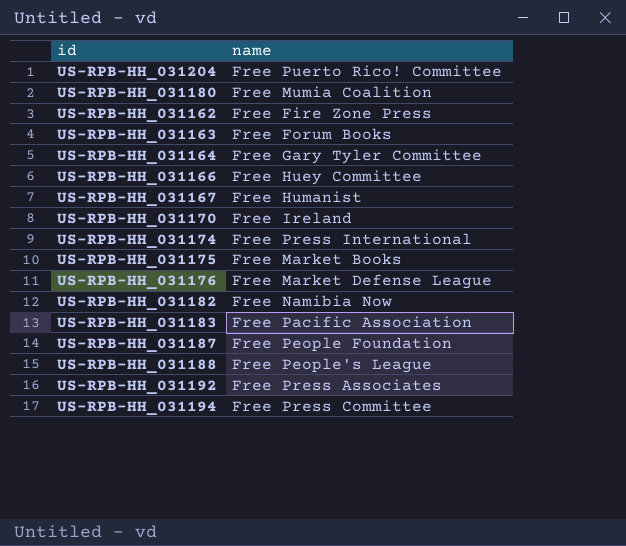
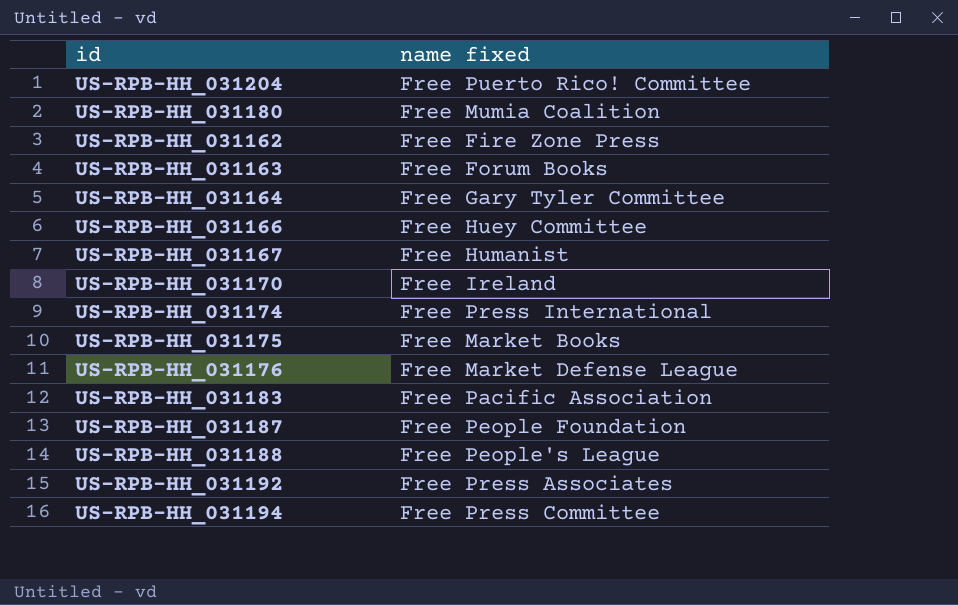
column name: name -> name fixed
row US-RPB-HH_031182: Free Namibia Now -> none

